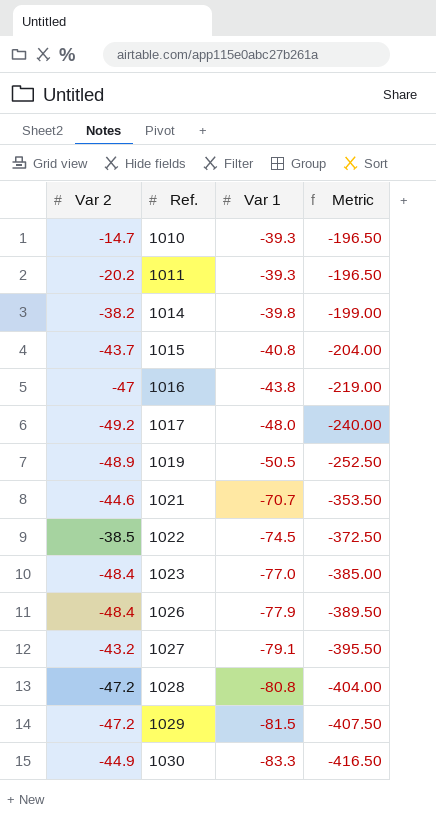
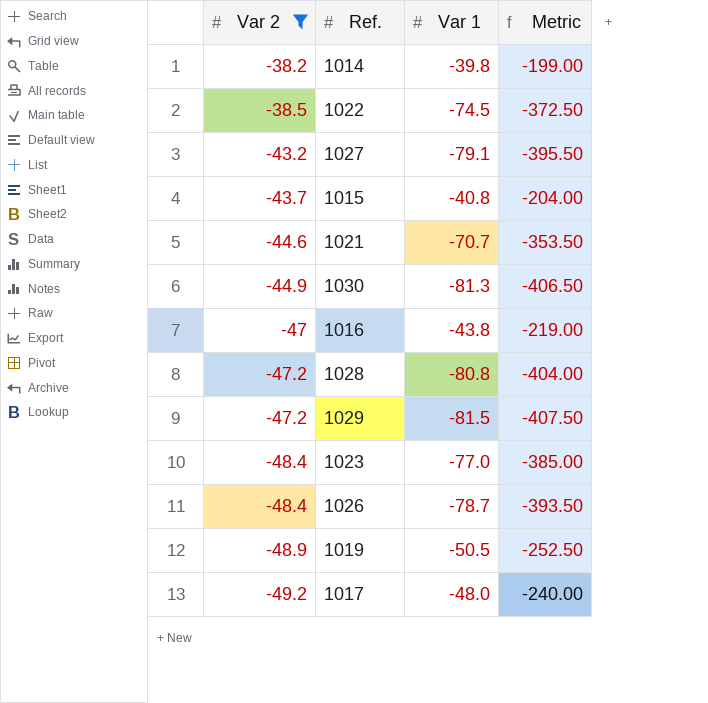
filter: none -> Var 2 <= -38.2
row order: Ref. ascending -> Var 2 descending
1030 | Var 1: -83.3 -> -81.3
1030 | Metric: -416.50 -> -406.50
1026 | Var 1: -77.9 -> -78.7
1026 | Metric: -389.50 -> -393.50

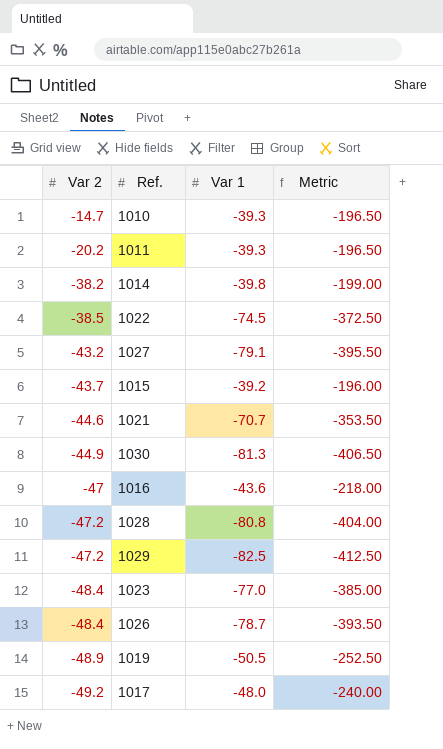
filter: Var 2 <= -38.2 -> none
1015 | Var 1: -40.8 -> -39.2
1015 | Metric: -204.00 -> -196.00
1016 | Var 1: -43.8 -> -43.6
1016 | Metric: -219.00 -> -218.00
1029 | Var 1: -81.5 -> -82.5
1029 | Metric: -407.50 -> -412.50

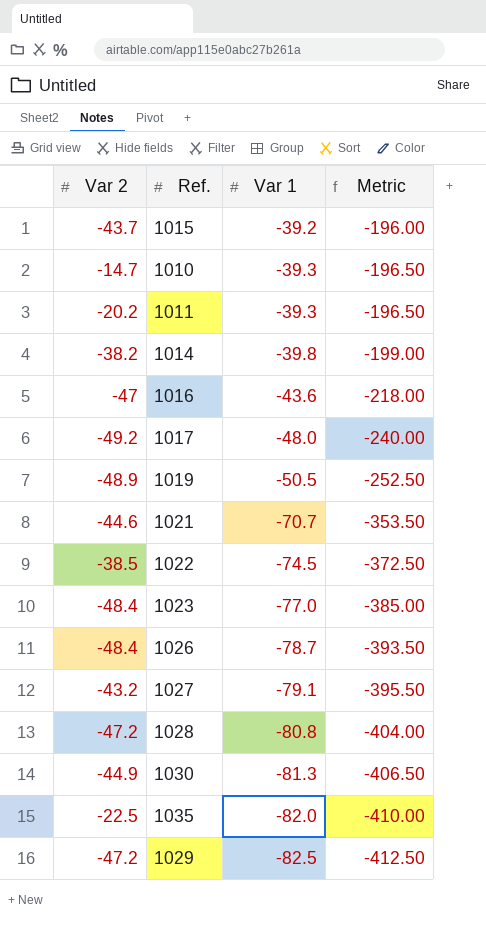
row order: Var 2 descending -> Var 1 descending
row 1035: none -> -22.5 | -82.0 | -410.00

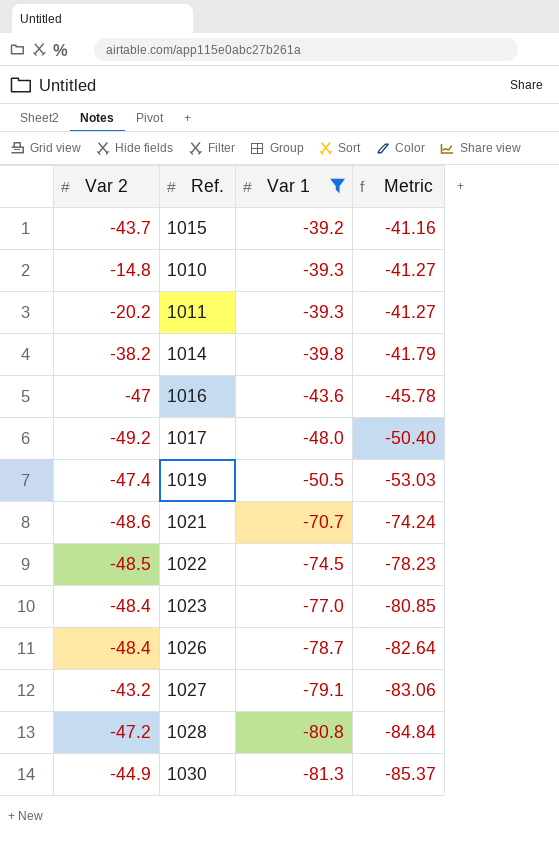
filter: none -> Var 1 >= -81.3
column Metric | formula: [Var 1] * 5 -> [Var 1] * 1.05
1010 | Var 2: -14.7 -> -14.8
1019 | Var 2: -48.9 -> -47.4
1021 | Var 2: -44.6 -> -48.6
1022 | Var 2: -38.5 -> -48.5

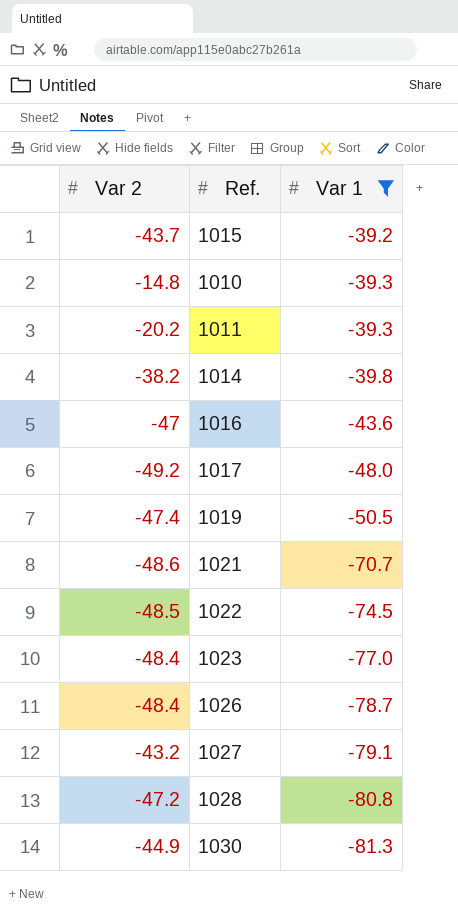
column Metric | formula: [Var 1] * 1.05 -> none

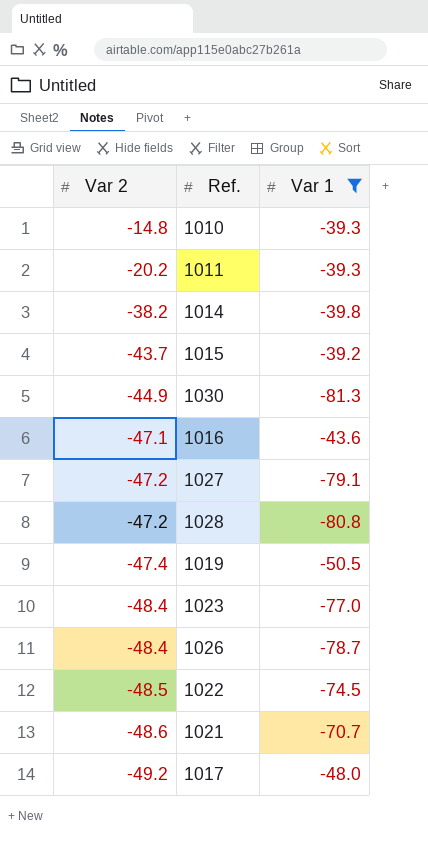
row order: Var 1 descending -> Var 2 descending
1016 | Var 2: -47 -> -47.1
1027 | Var 2: -43.2 -> -47.2

